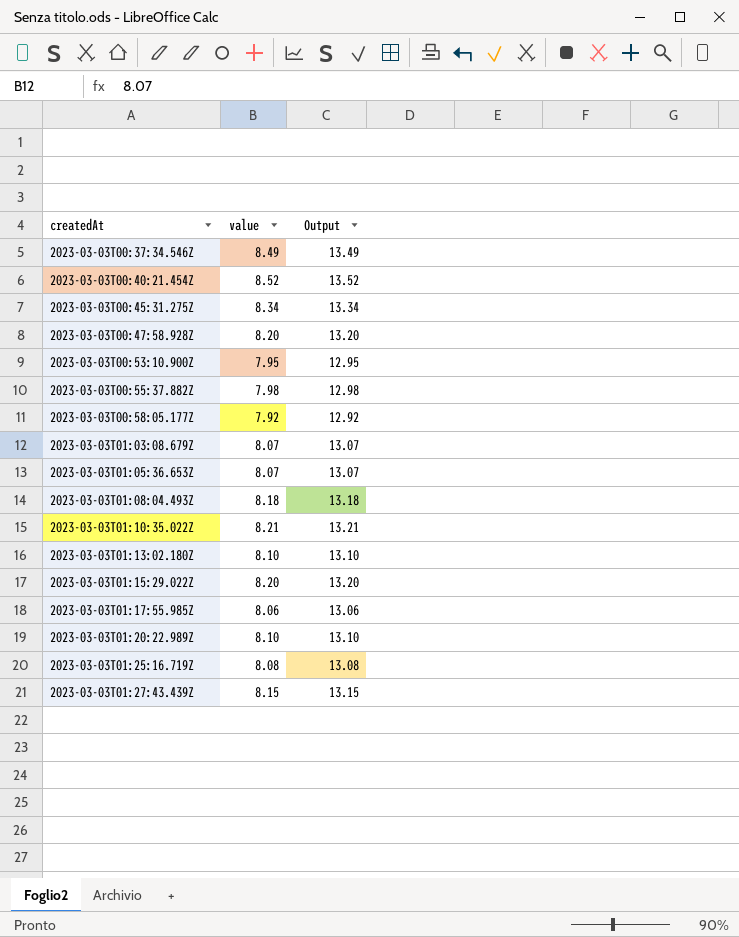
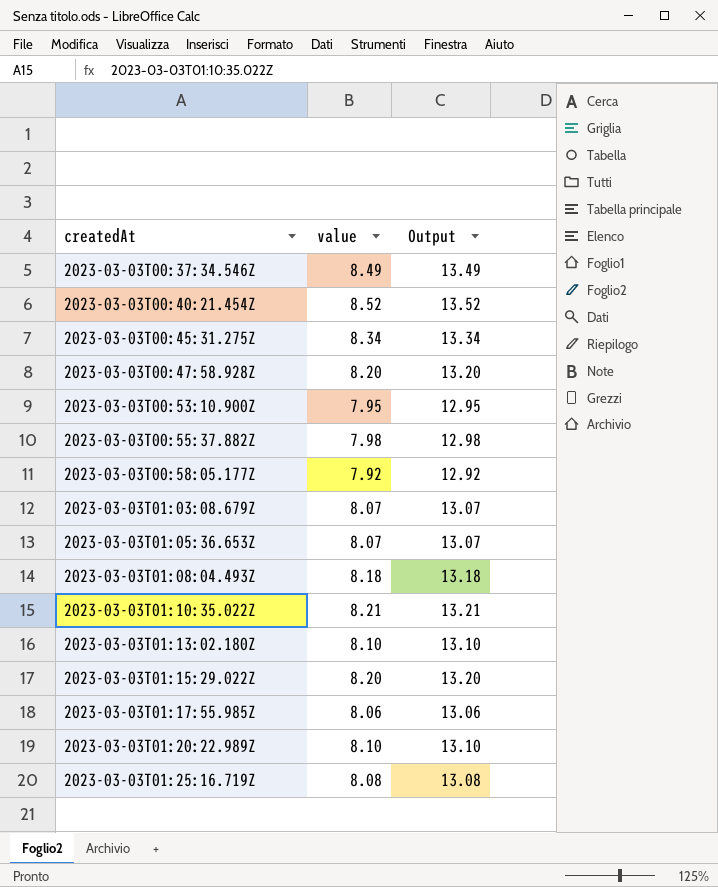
row 2023-03-03T01:27:43.439Z: 8.15 | 13.15 -> none

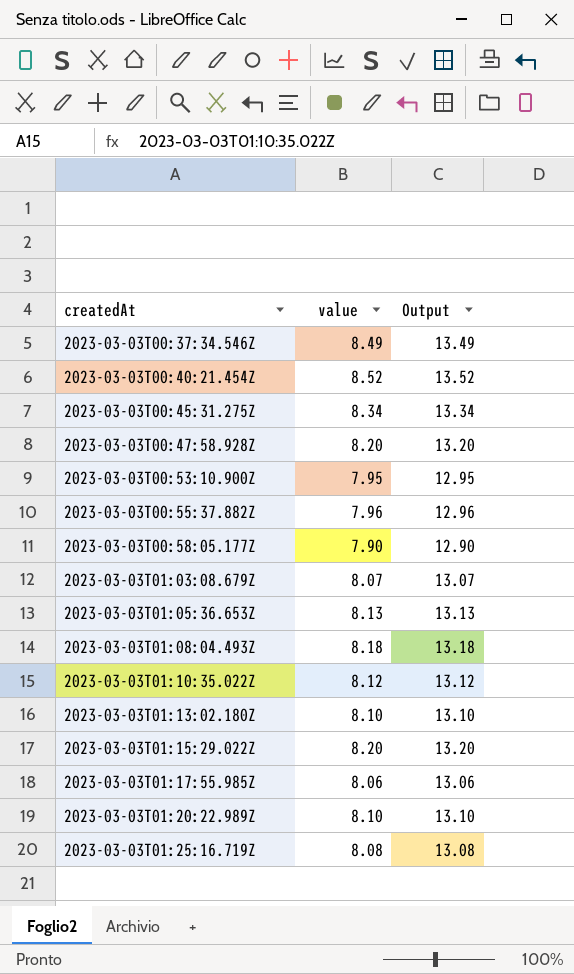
2023-03-03T00:55:37.882Z | value: 7.98 -> 7.96
2023-03-03T00:55:37.882Z | Output: 12.98 -> 12.96
2023-03-03T00:58:05.177Z | value: 7.92 -> 7.90
2023-03-03T00:58:05.177Z | Output: 12.92 -> 12.90
2023-03-03T01:05:36.653Z | value: 8.07 -> 8.13
2023-03-03T01:05:36.653Z | Output: 13.07 -> 13.13
2023-03-03T01:10:35.022Z | value: 8.21 -> 8.12
2023-03-03T01:10:35.022Z | Output: 13.21 -> 13.12

